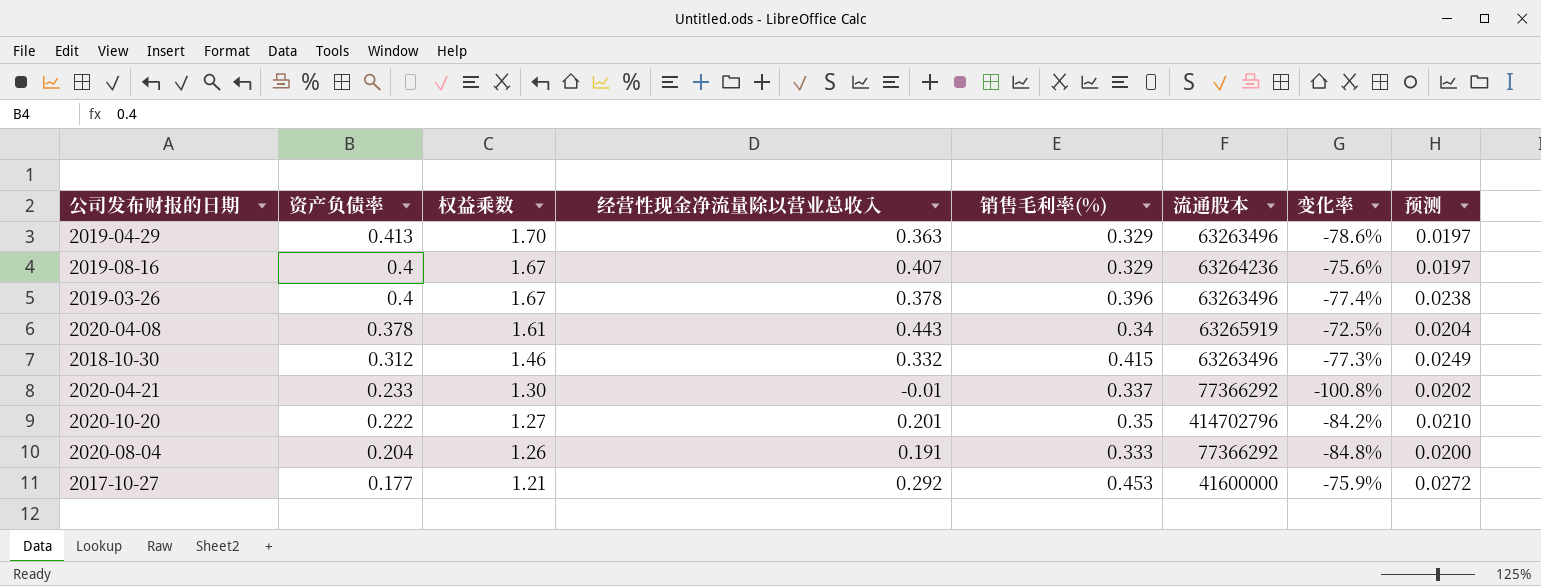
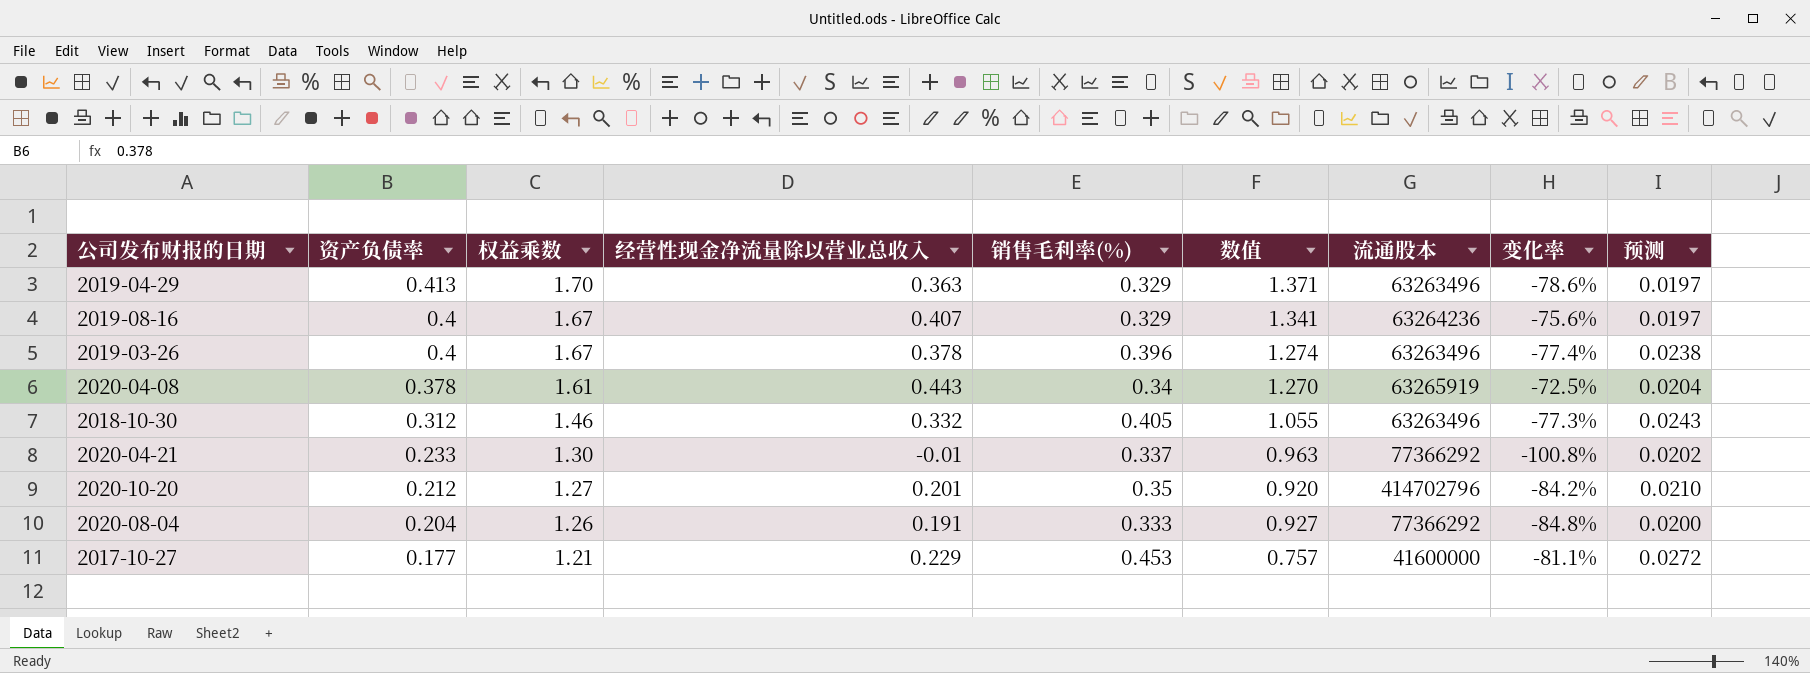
column 数值 | formula: none -> [权益乘数] - [销售毛利率(%)]
2018-10-30 | 销售毛利率(%): 0.415 -> 0.405
2018-10-30 | 预测: 0.0249 -> 0.0243
2020-10-20 | 资产负债率: 0.222 -> 0.212
2017-10-27 | 经营性现金净流量除以营业总收入: 0.292 -> 0.229
2017-10-27 | 变化率: -75.9% -> -81.1%

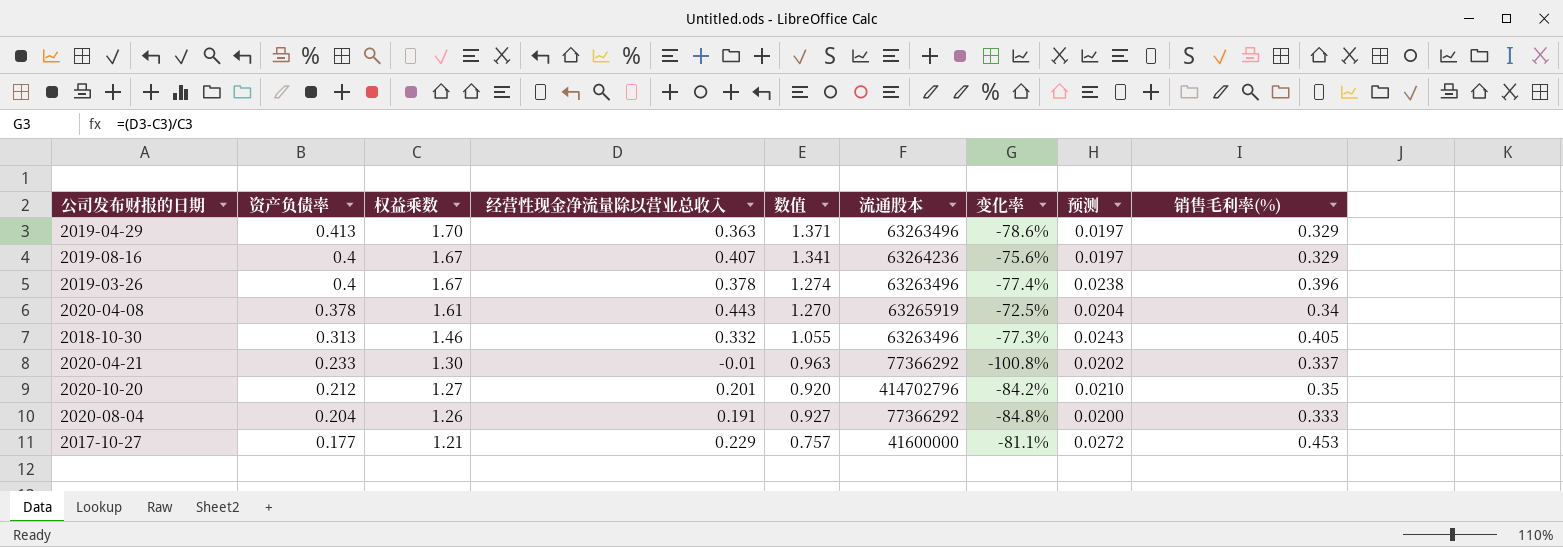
column 销售毛利率(%) | position: 5 -> 9
2018-10-30 | 资产负债率: 0.312 -> 0.313

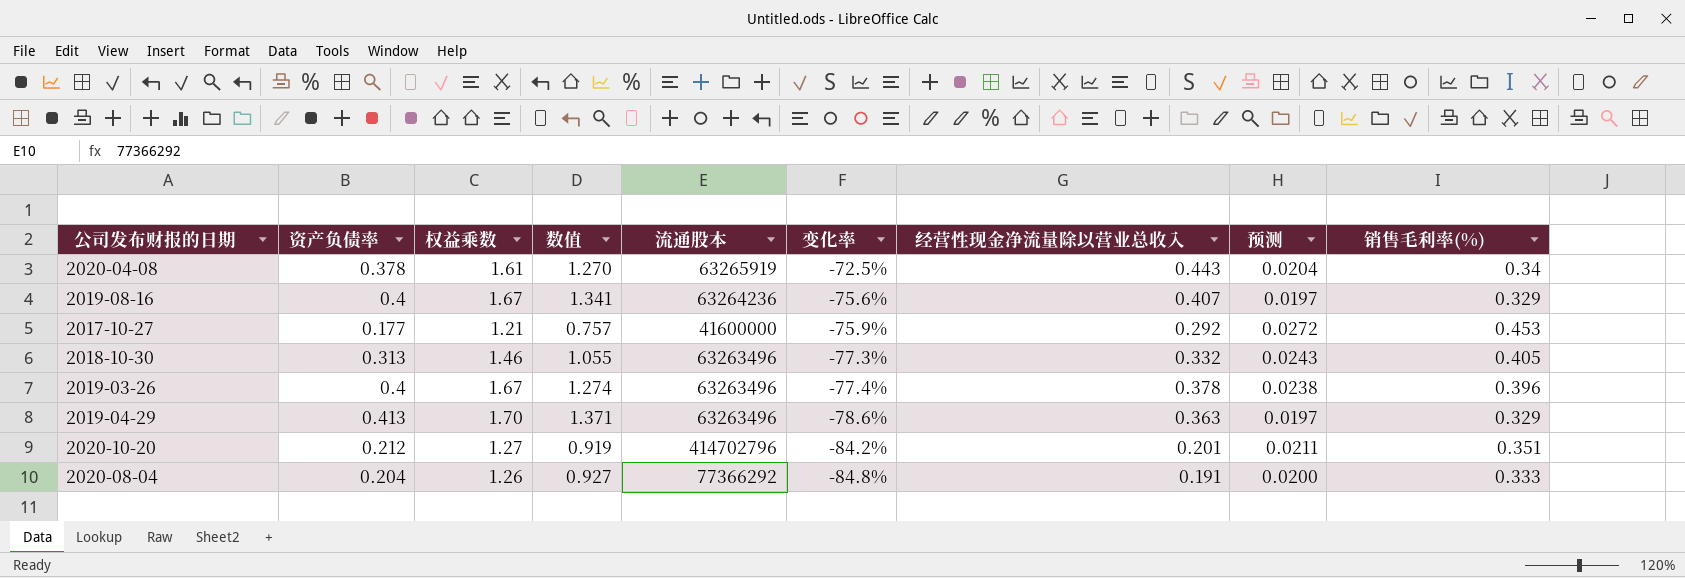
row order: 资产负债率 descending -> 变化率 descending
column 经营性现金净流量除以营业总收入 | position: 4 -> 7
row 2020-04-21: 0.233 | 1.30 | -0.01 | 0.963 | 77366292 | -100.8% | 0.0202 | 0.337 -> none
2017-10-27 | 变化率: -81.1% -> -75.9%
2017-10-27 | 经营性现金净流量除以营业总收入: 0.229 -> 0.292
2020-10-20 | 数值: 0.920 -> 0.919
2020-10-20 | 预测: 0.0210 -> 0.0211
2020-10-20 | 销售毛利率(%): 0.35 -> 0.351

